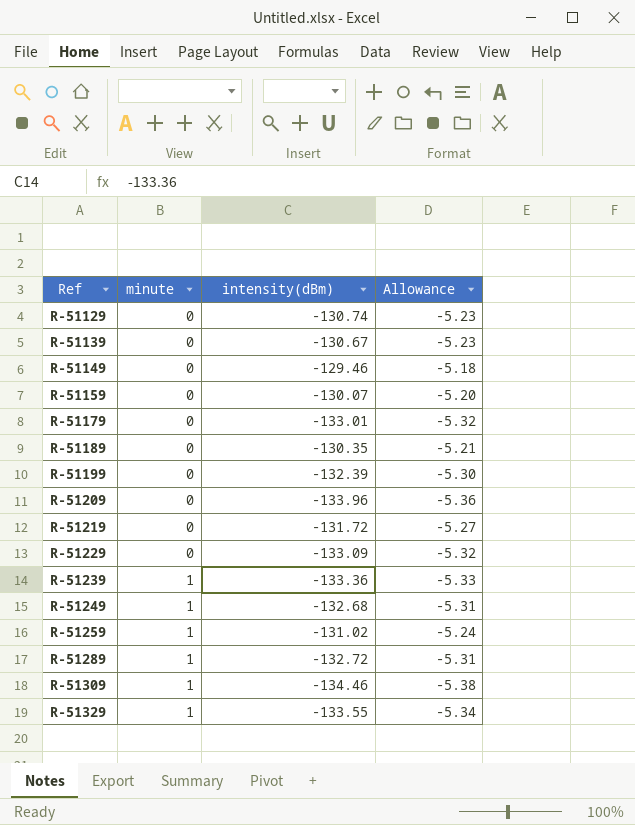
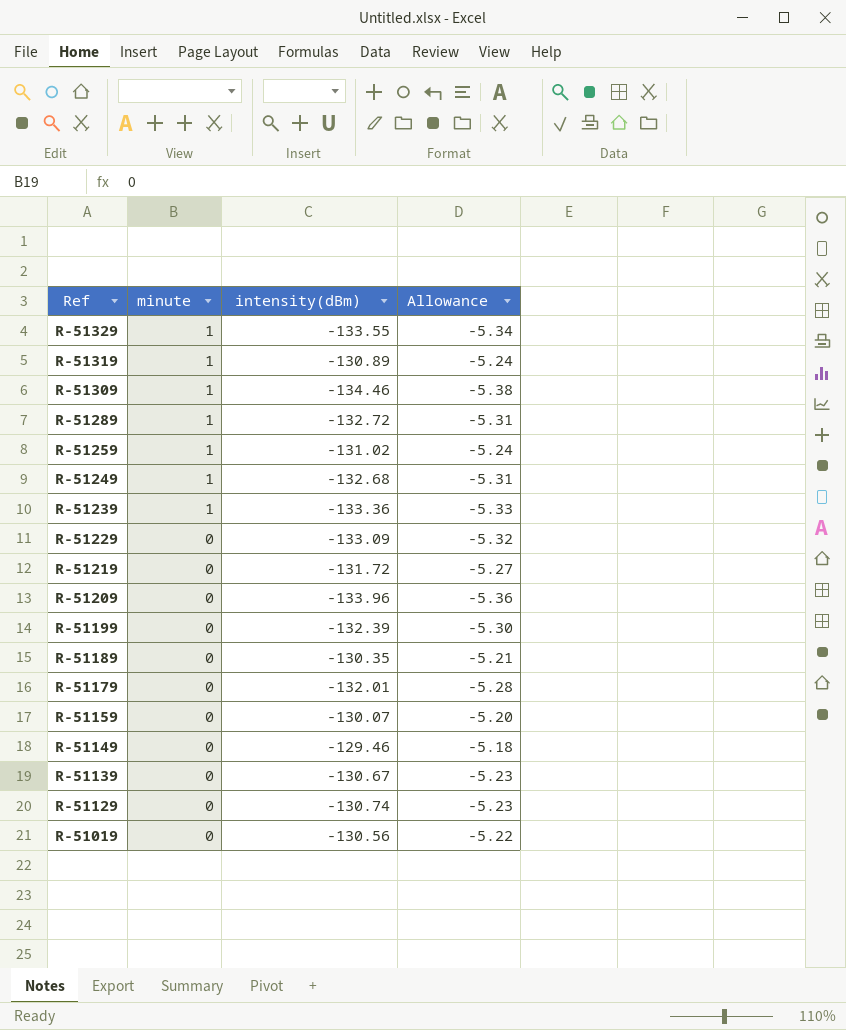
row order: Ref ascending -> Ref descending
row R-51319: none -> 1 | -130.89 | -5.24
R-51179 | intensity(dBm): -133.01 -> -132.01
R-51179 | Allowance: -5.32 -> -5.28
row R-51019: none -> 0 | -130.56 | -5.22

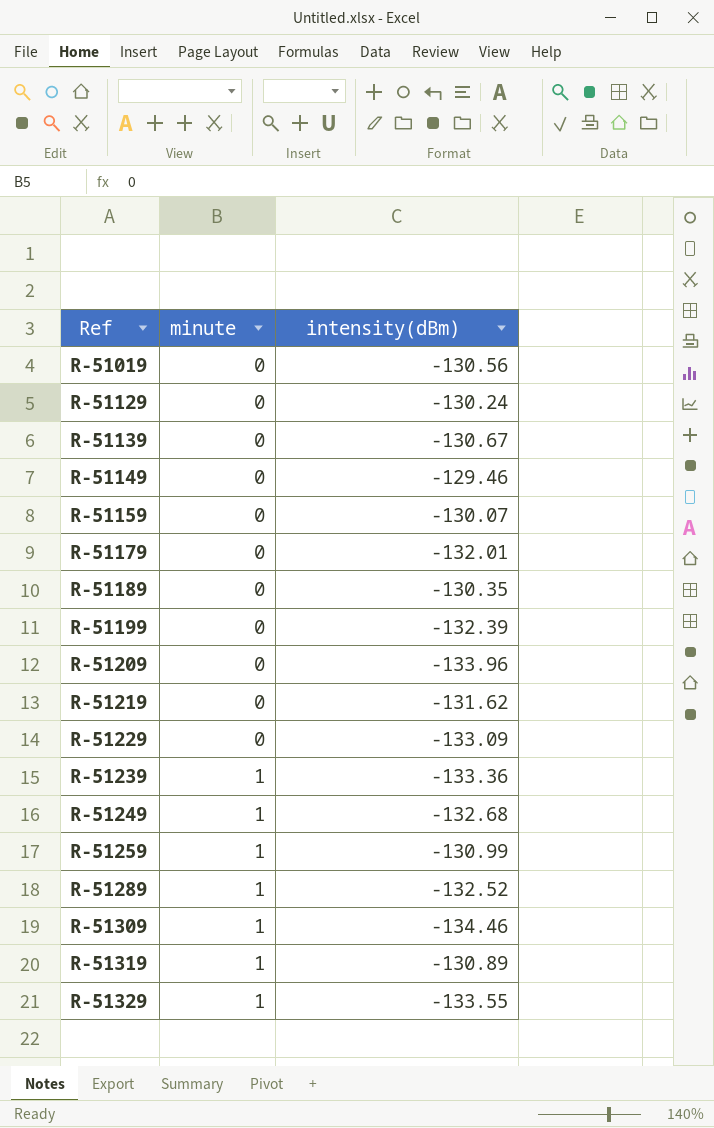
row order: Ref descending -> Ref ascending
column Allowance | formula: [intensity(dBm)] * 0.04 -> none
R-51129 | intensity(dBm): -130.74 -> -130.24
R-51219 | intensity(dBm): -131.72 -> -131.62
R-51259 | intensity(dBm): -131.02 -> -130.99
R-51289 | intensity(dBm): -132.72 -> -132.52

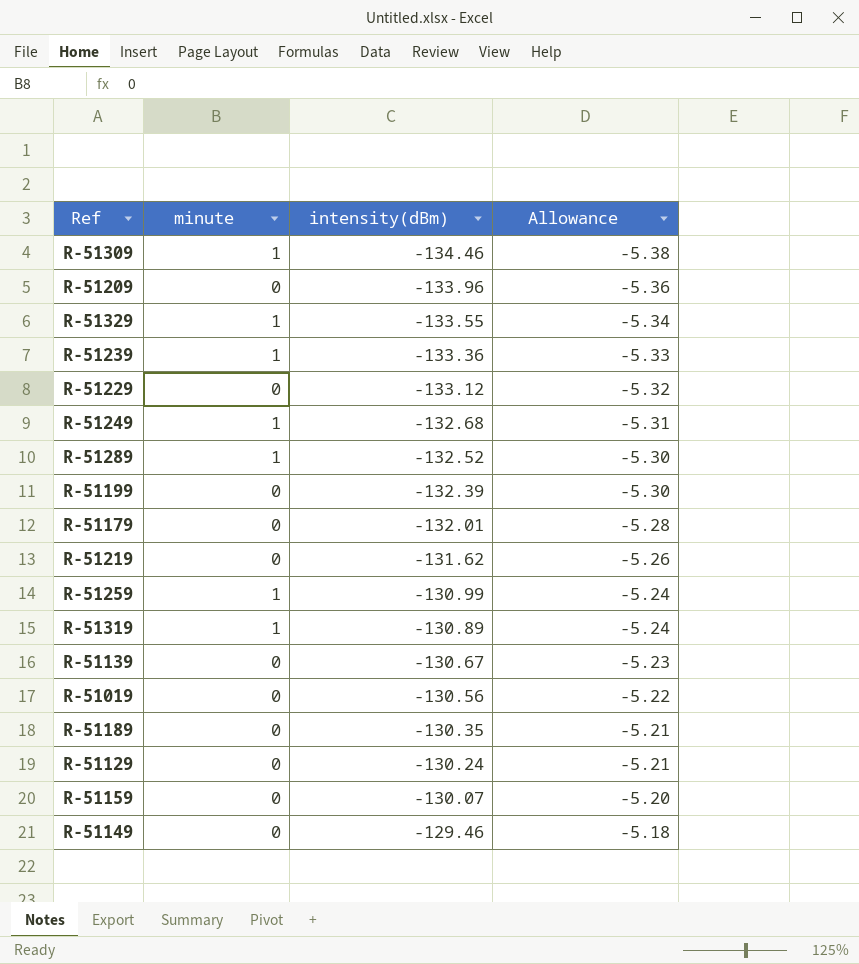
row order: Ref ascending -> intensity(dBm) ascending
column Allowance | formula: none -> [intensity(dBm)] * 0.04
R-51229 | intensity(dBm): -133.09 -> -133.12

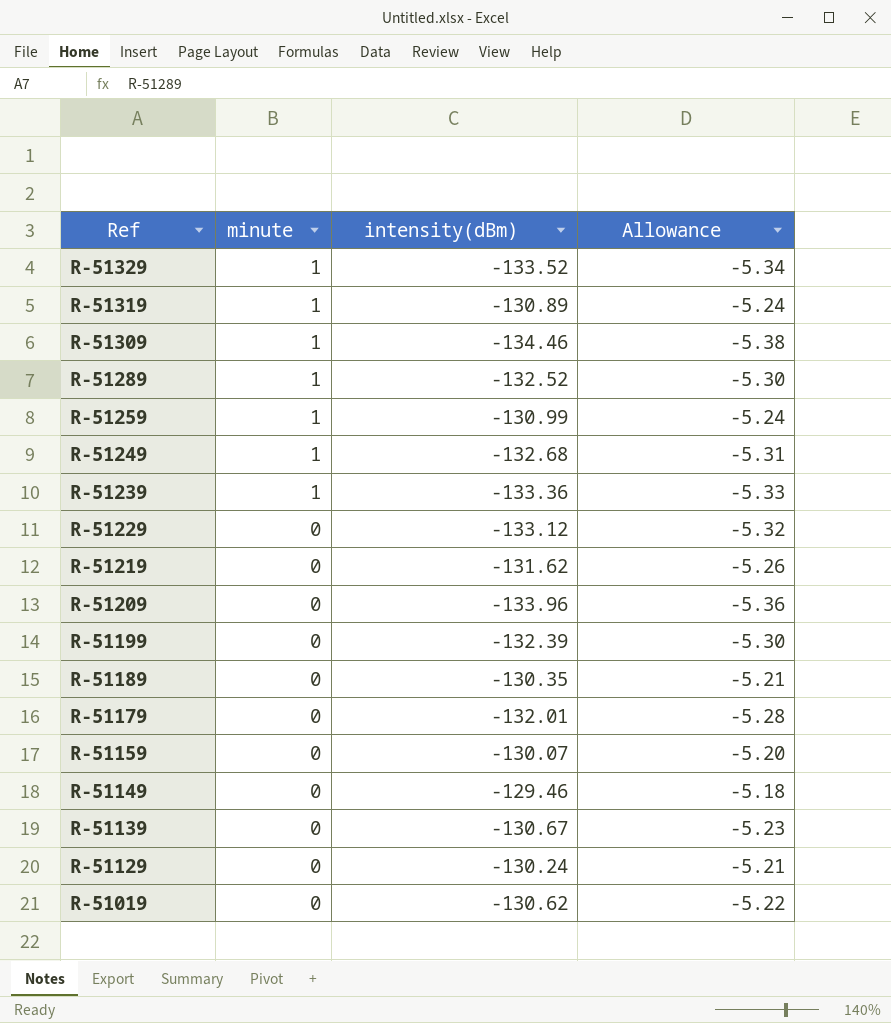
row order: intensity(dBm) ascending -> Ref descending
R-51329 | intensity(dBm): -133.55 -> -133.52
R-51019 | intensity(dBm): -130.56 -> -130.62

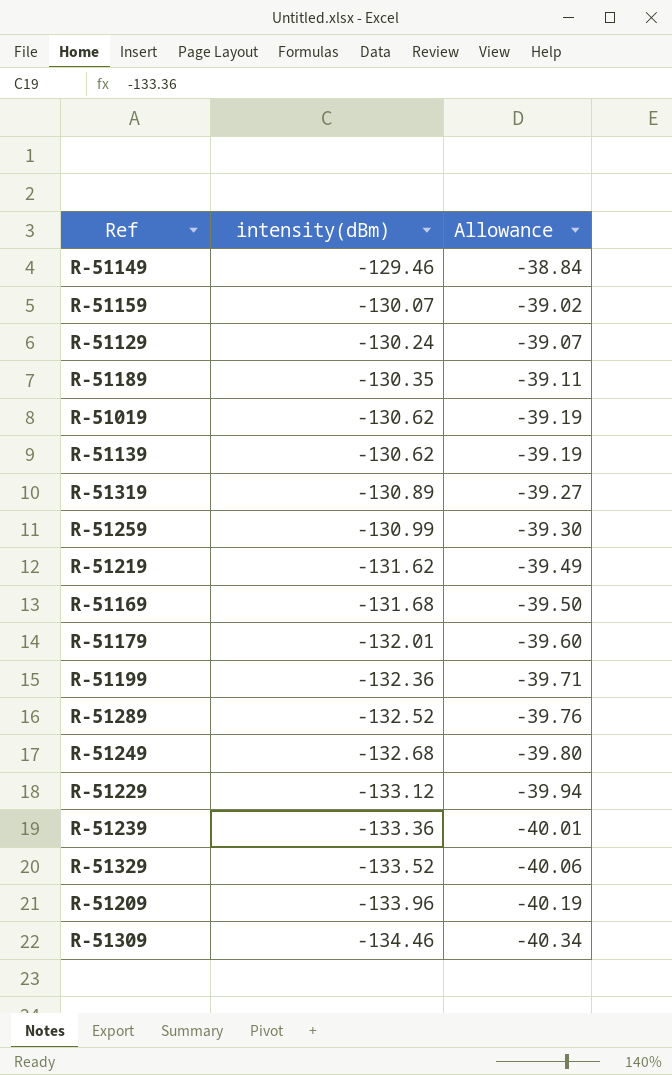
row order: Ref descending -> intensity(dBm) descending
column minute | position: 2 -> none
column Allowance | formula: [intensity(dBm)] * 0.04 -> [intensity(dBm)] * 0.3
R-51139 | intensity(dBm): -130.67 -> -130.62
row R-51169: none -> -131.68 | -39.50
R-51199 | intensity(dBm): -132.39 -> -132.36

